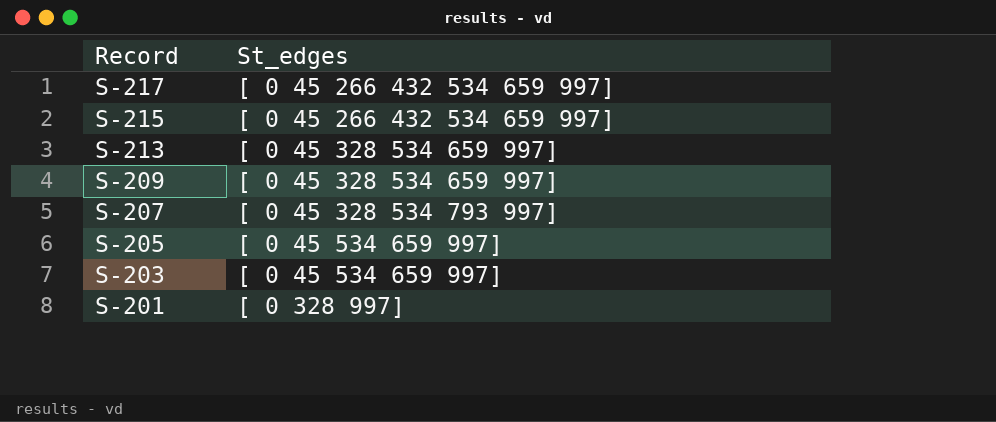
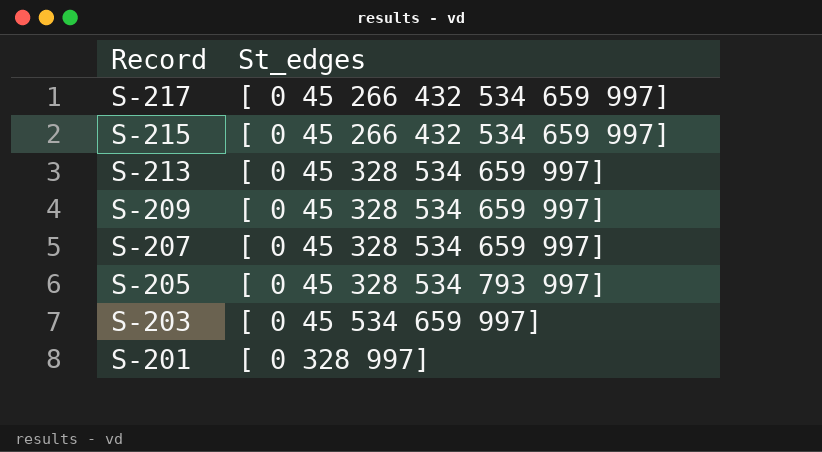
S-207 | St_edges: [ 0 45 328 534 793 997] -> [ 0 45 328 534 659 997]
S-205 | St_edges: [ 0 45 534 659 997] -> [ 0 45 328 534 793 997]

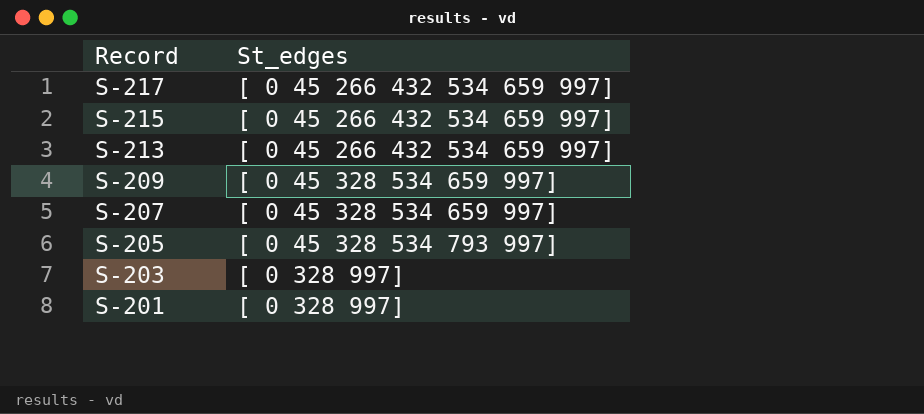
S-213 | St_edges: [ 0 45 328 534 659 997] -> [ 0 45 266 432 534 659 997]
S-203 | St_edges: [ 0 45 534 659 997] -> [ 0 328 997]

